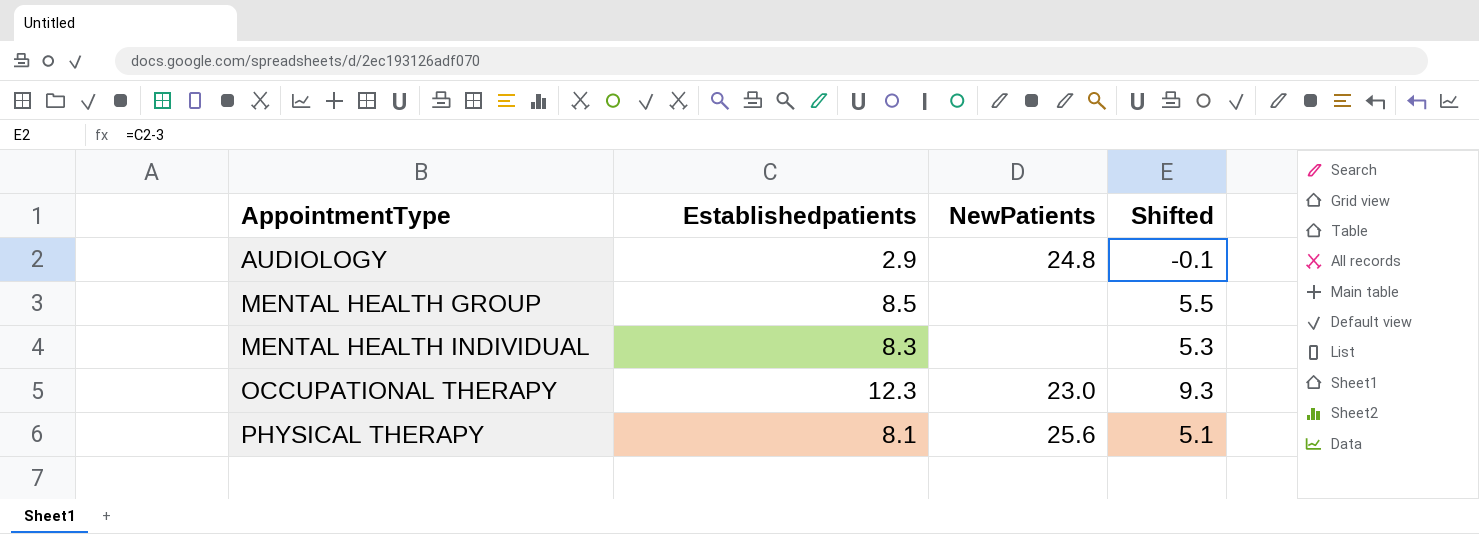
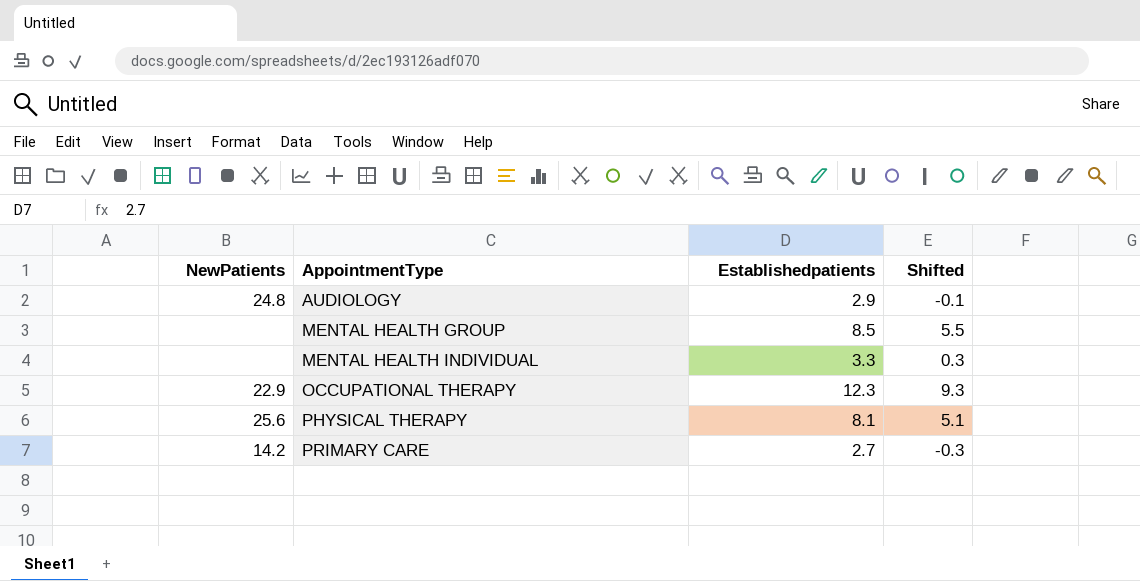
column NewPatients | position: 3 -> 1
MENTAL HEALTH INDIVIDUAL | Establishedpatients: 8.3 -> 3.3
MENTAL HEALTH INDIVIDUAL | Shifted: 5.3 -> 0.3
OCCUPATIONAL THERAPY | NewPatients: 23.0 -> 22.9
row PRIMARY CARE: none -> 14.2 | 2.7 | -0.3

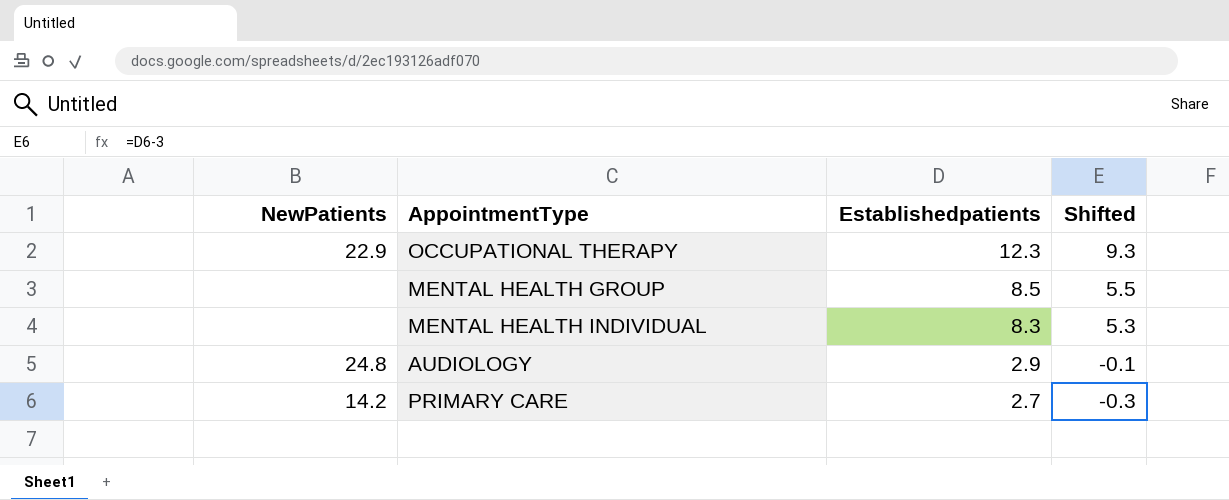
row order: AppointmentType ascending -> Establishedpatients descending
row PHYSICAL THERAPY: 25.6 | 8.1 | 5.1 -> none
MENTAL HEALTH INDIVIDUAL | Establishedpatients: 3.3 -> 8.3
MENTAL HEALTH INDIVIDUAL | Shifted: 0.3 -> 5.3

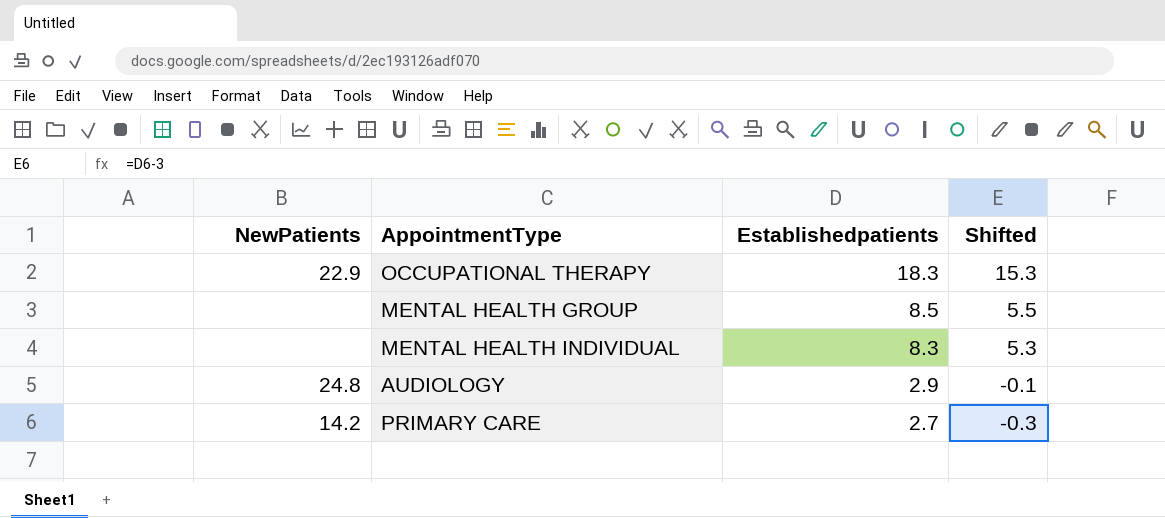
OCCUPATIONAL THERAPY | Establishedpatients: 12.3 -> 18.3
OCCUPATIONAL THERAPY | Shifted: 9.3 -> 15.3

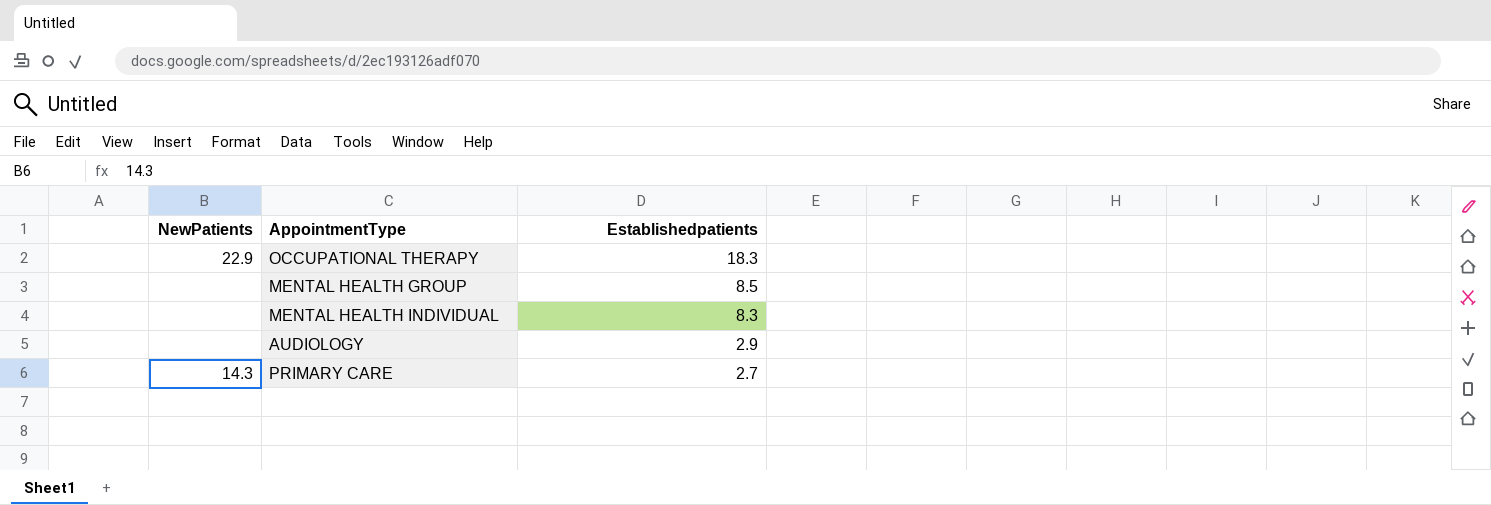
column Shifted | formula: [Establishedpatients] - 3 -> none
AUDIOLOGY | NewPatients: 24.8 -> none
PRIMARY CARE | NewPatients: 14.2 -> 14.3

